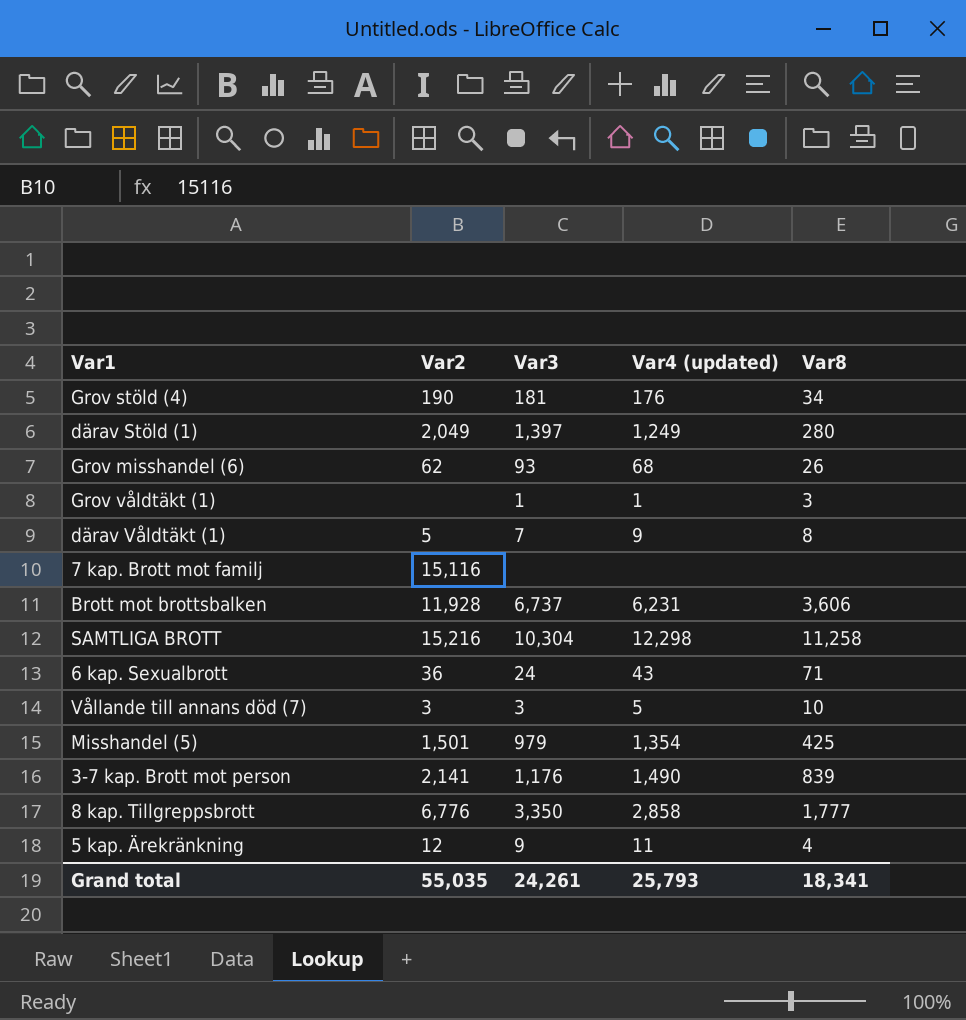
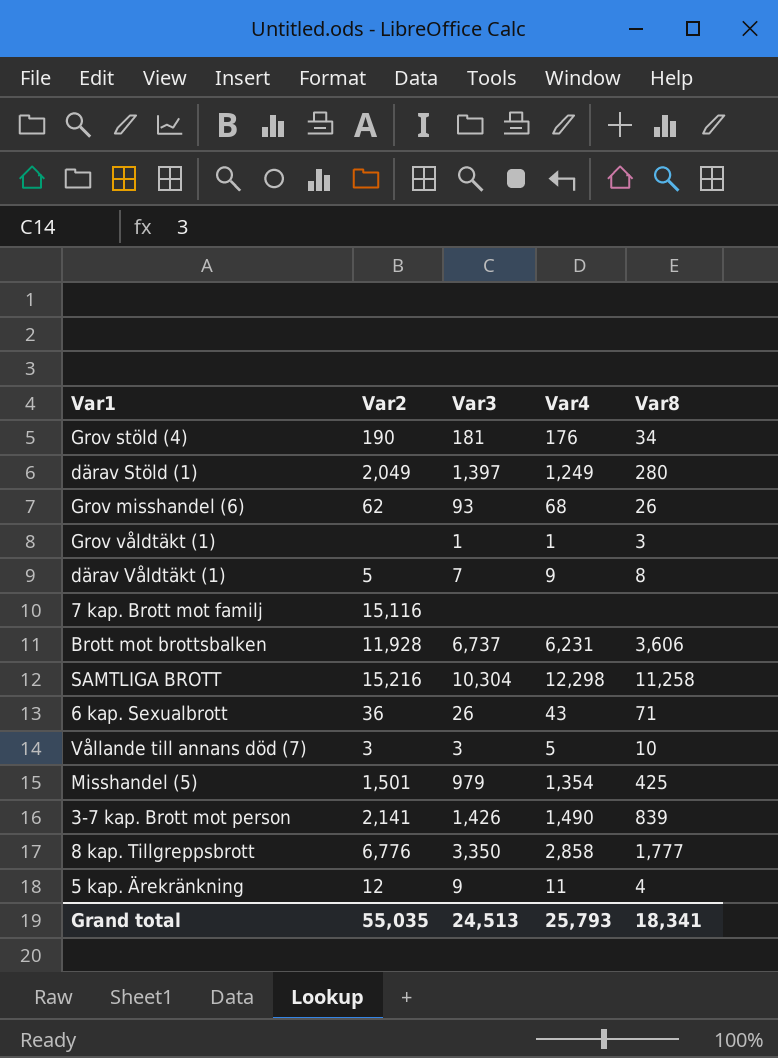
column name: Var4 (updated) -> Var4
6 kap. Sexualbrott | Var3: 24 -> 26
3-7 kap. Brott mot person | Var3: 1,176 -> 1,426
Grand total | Var3: 24,261 -> 24,513

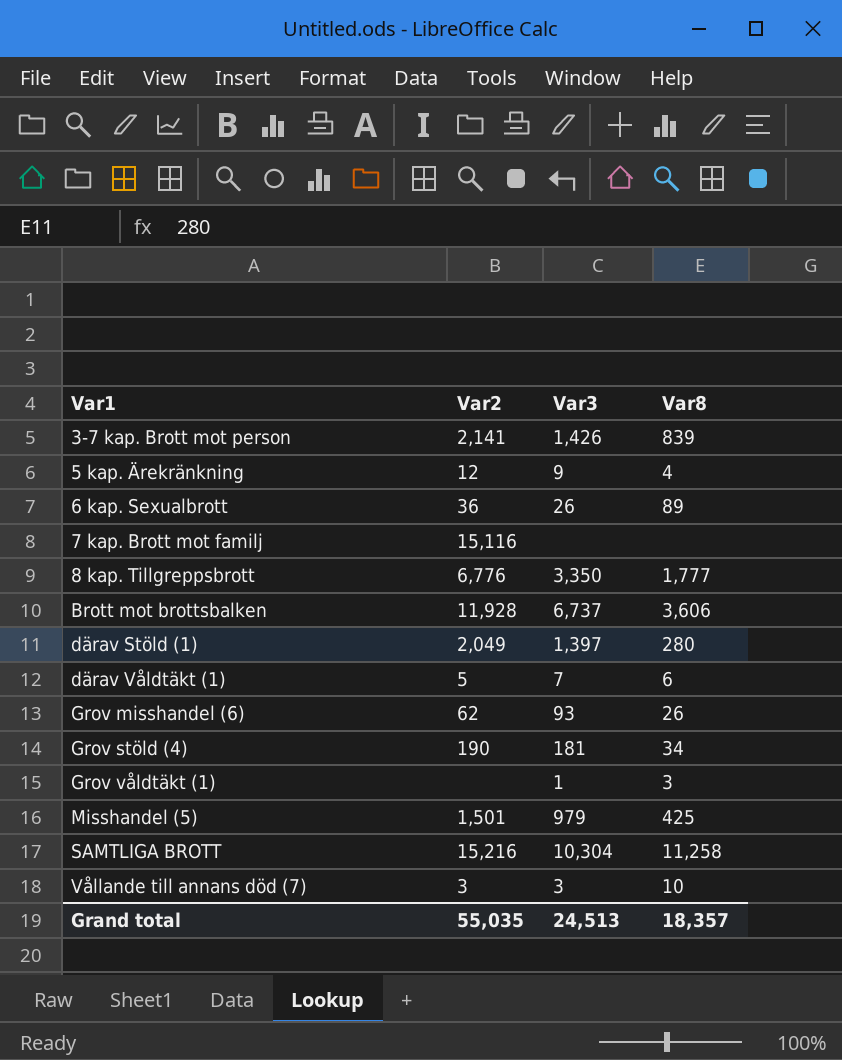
row order: none -> Var1 ascending
column Var4 | position: 4 -> none
6 kap. Sexualbrott | Var8: 71 -> 89
därav Våldtäkt (1) | Var8: 8 -> 6
Grand total | Var8: 18,341 -> 18,357

